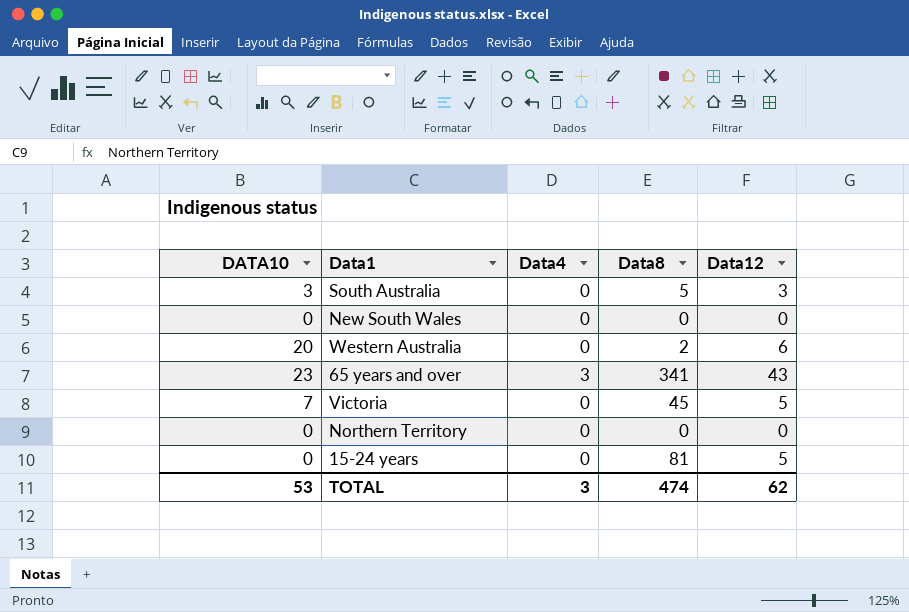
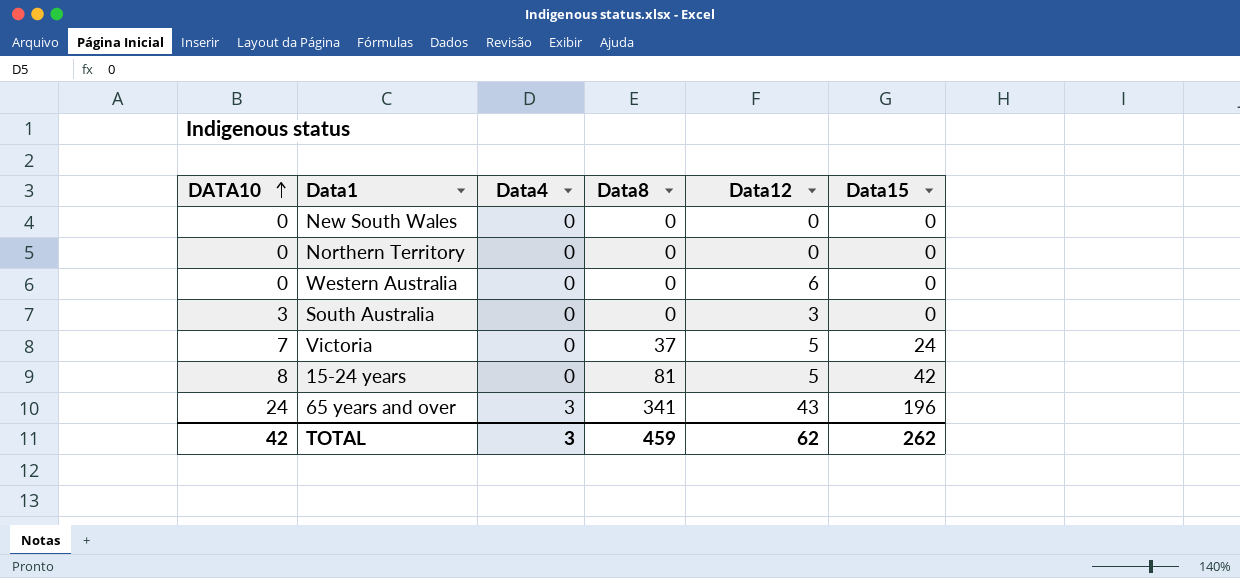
row order: none -> DATA10 ascending
column Data15 | position: none -> 6
Western Australia | DATA10: 20 -> 0
Western Australia | Data8: 2 -> 0
South Australia | Data8: 5 -> 0
Victoria | Data8: 45 -> 37
15-24 years | DATA10: 0 -> 8
65 years and over | DATA10: 23 -> 24
TOTAL | DATA10: 53 -> 42
TOTAL | Data8: 474 -> 459

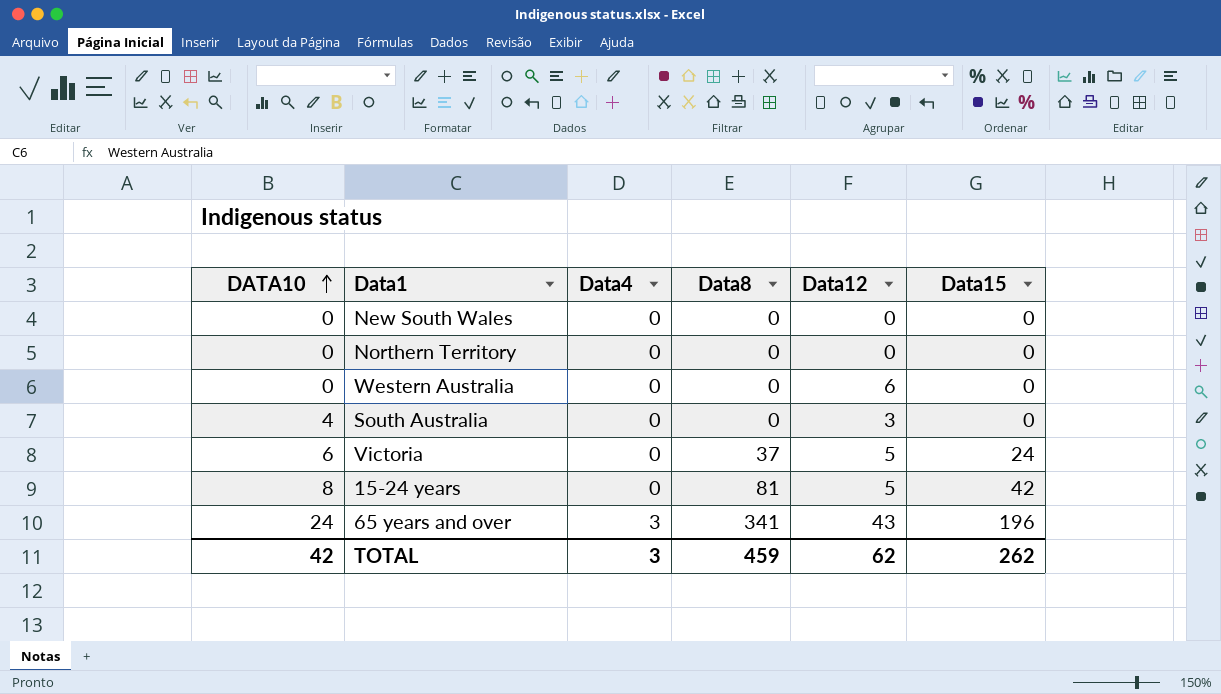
South Australia | DATA10: 3 -> 4
Victoria | DATA10: 7 -> 6

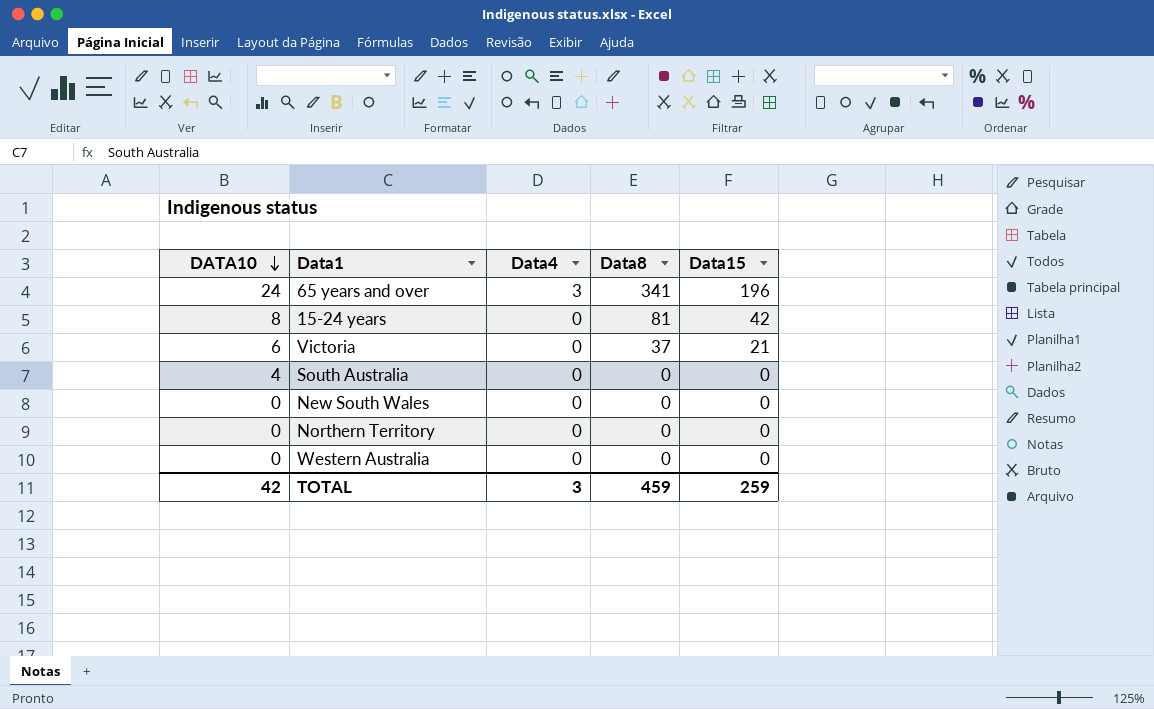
row order: DATA10 ascending -> DATA10 descending
column Data12 | position: 5 -> none
Victoria | Data15: 24 -> 21
TOTAL | Data15: 262 -> 259

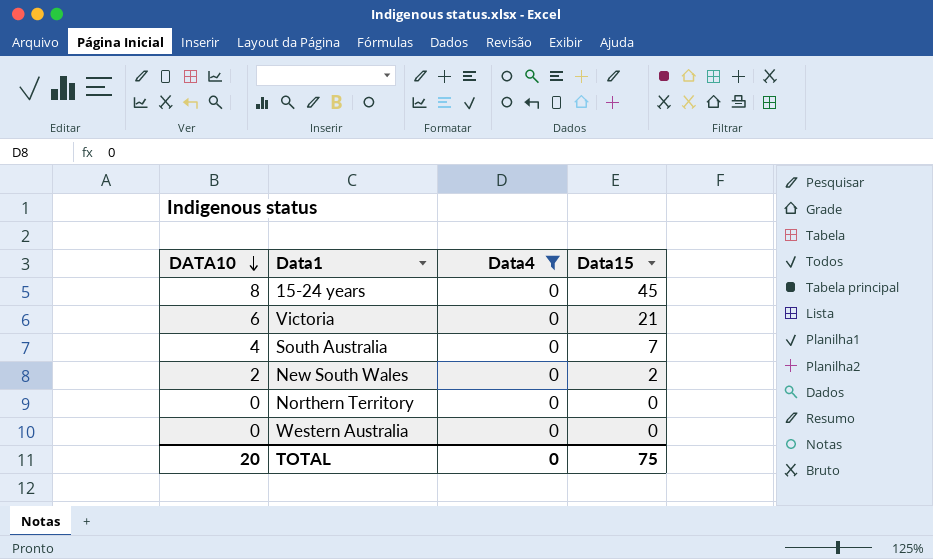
filter: none -> Data4 = 0
column Data8 | position: 4 -> none
15-24 years | Data15: 42 -> 45
South Australia | Data15: 0 -> 7
New South Wales | DATA10: 0 -> 2
New South Wales | Data15: 0 -> 2
TOTAL | DATA10: 42 -> 20
TOTAL | Data4: 3 -> 0
TOTAL | Data15: 259 -> 75

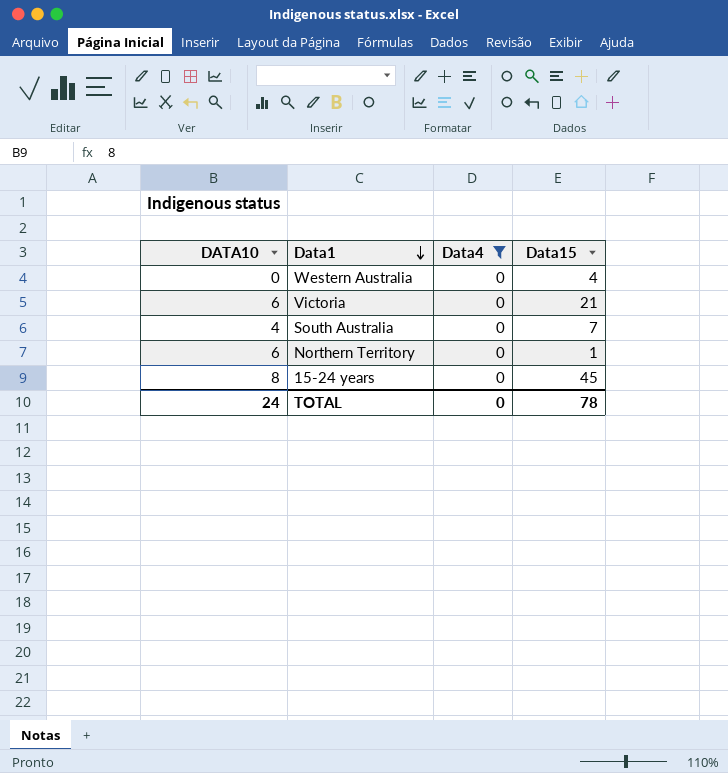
row order: DATA10 descending -> Data1 descending
row New South Wales: 2 | 0 | 2 -> none
Western Australia | Data15: 0 -> 4
Northern Territory | DATA10: 0 -> 6
Northern Territory | Data15: 0 -> 1
TOTAL | DATA10: 20 -> 24
TOTAL | Data15: 75 -> 78

